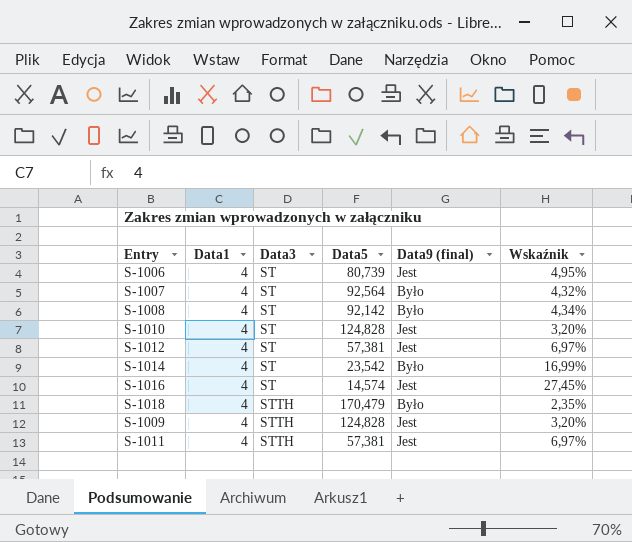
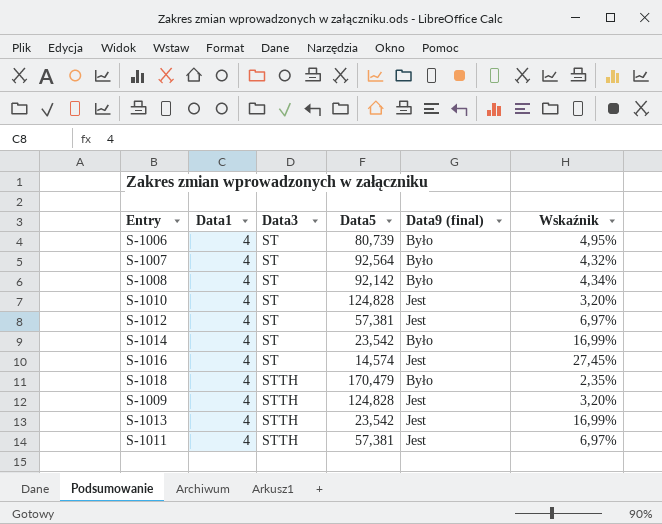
S-1006 | Data9 (final): Jest -> Było
row S-1013: none -> 4 | STTH | 23,542 | Jest | 16,99%

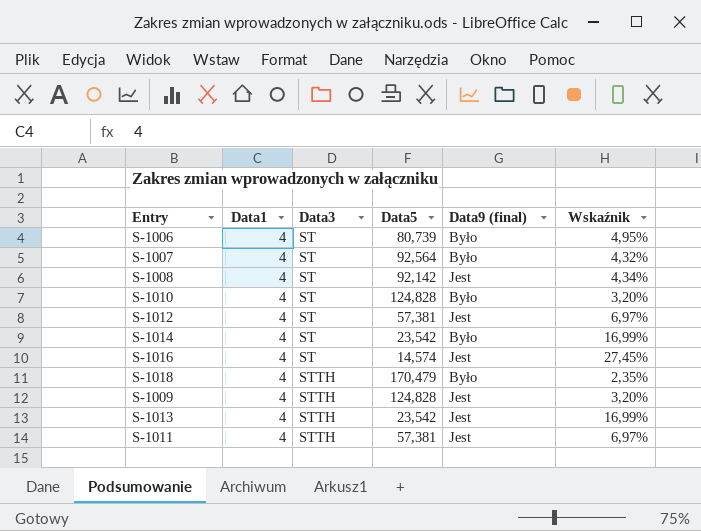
S-1008 | Data9 (final): Było -> Jest
S-1010 | Data9 (final): Jest -> Było

